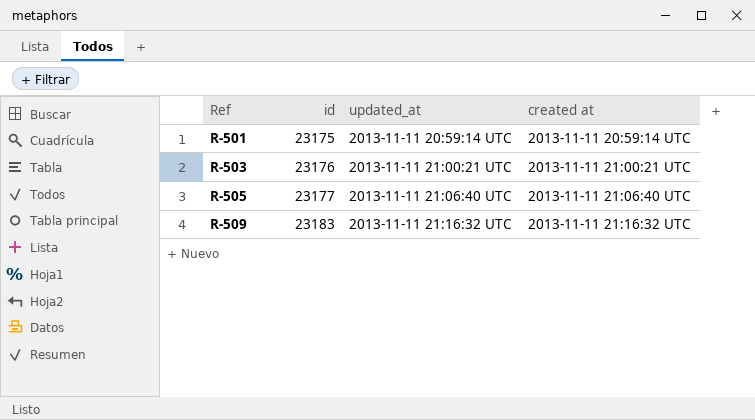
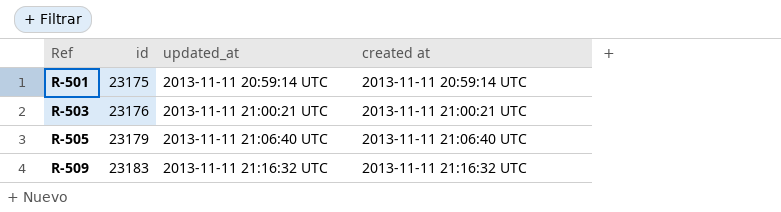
R-505 | id: 23177 -> 23179

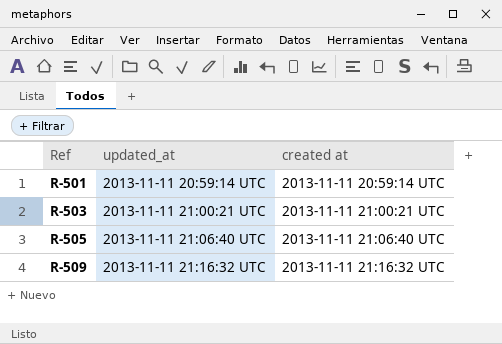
column id | position: 2 -> none

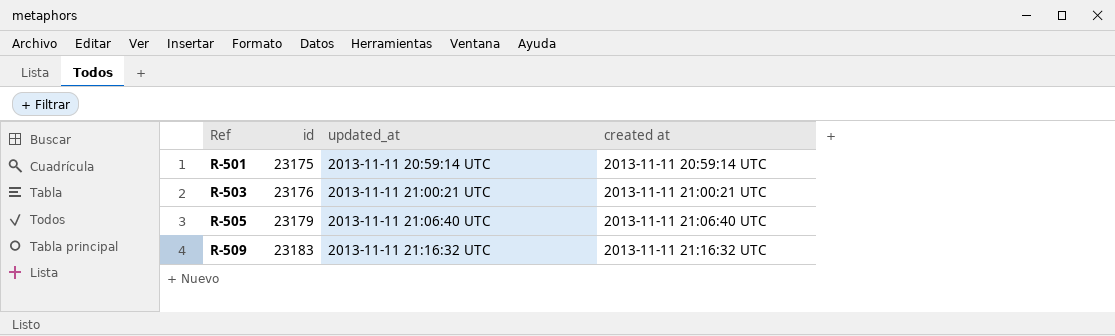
column id | position: none -> 2

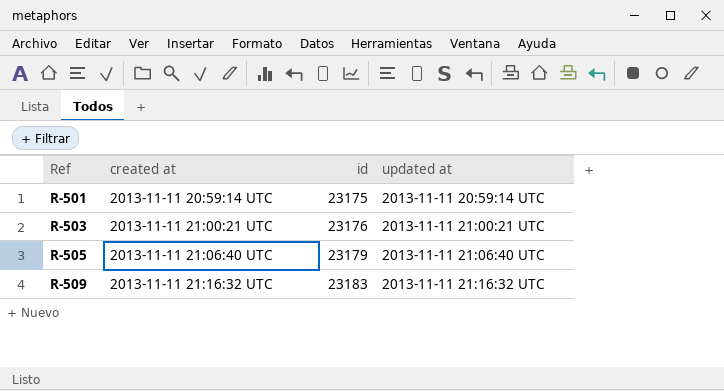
column created at | position: 4 -> 2
column name: updated_at -> updated at

